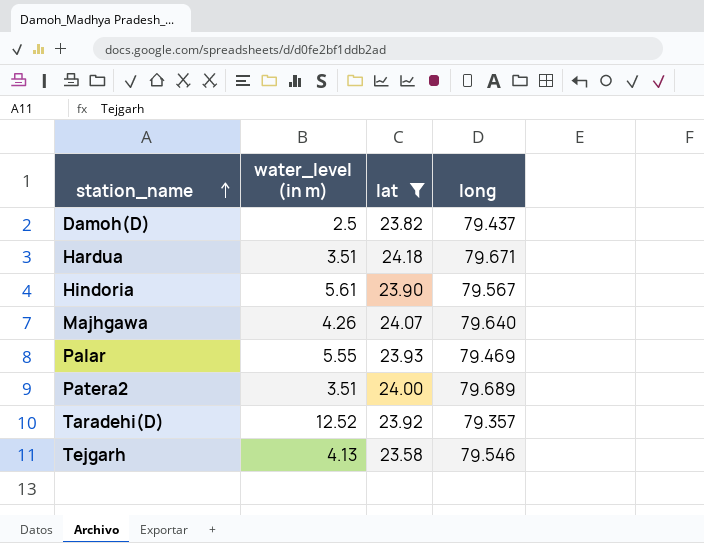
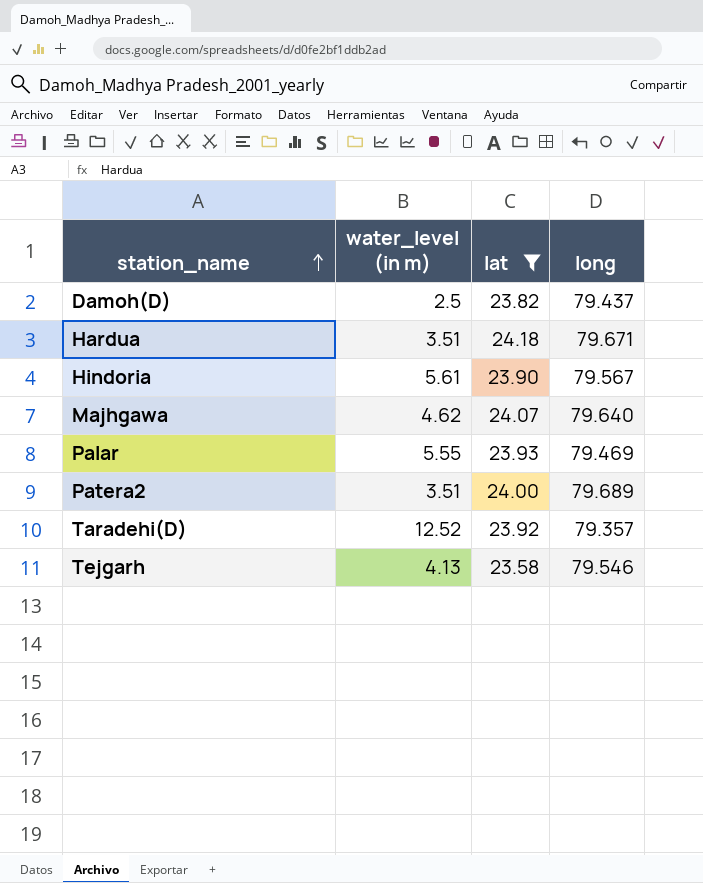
Majhgawa | water_level (in m): 4.26 -> 4.62

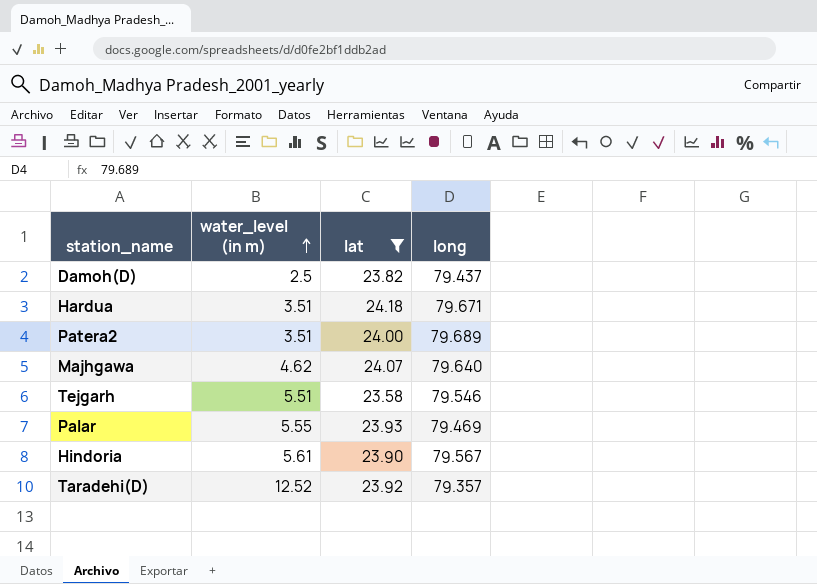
row order: station_name ascending -> water_level (in m) ascending
Tejgarh | water_level (in m): 4.13 -> 5.51

